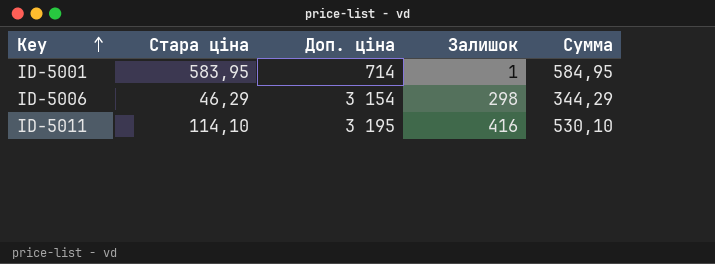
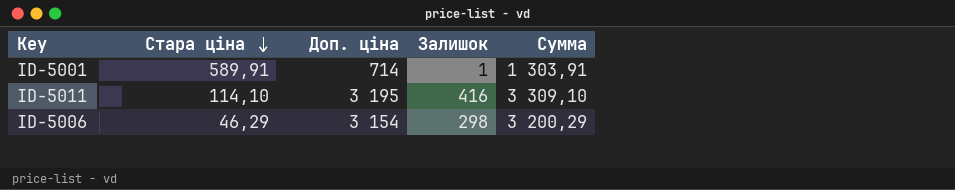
row order: Key ascending -> Стара ціна descending
column Сумма | formula: [Стара ціна] + [Залишок] -> [Стара ціна] + [Доп. ціна]
ID-5001 | Стара ціна: 583,95 -> 589,91

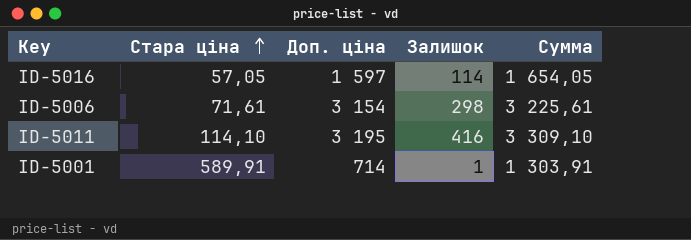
row order: Стара ціна descending -> Стара ціна ascending
row ID-5016: none -> 57,05 | 1 597 | 114 | 1 654,05
ID-5006 | Стара ціна: 46,29 -> 71,61
ID-5006 | Сумма: 3 200,29 -> 3 225,61

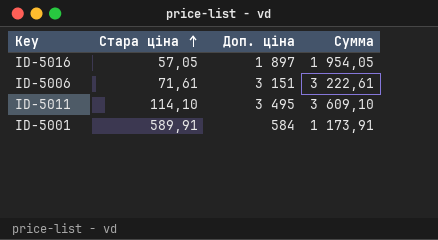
column Залишок | position: 4 -> none
ID-5016 | Доп. ціна: 1 597 -> 1 897
ID-5016 | Сумма: 1 654,05 -> 1 954,05
ID-5006 | Доп. ціна: 3 154 -> 3 151
ID-5006 | Сумма: 3 225,61 -> 3 222,61
ID-5011 | Доп. ціна: 3 195 -> 3 495
ID-5011 | Сумма: 3 309,10 -> 3 609,10
ID-5001 | Доп. ціна: 714 -> 584
ID-5001 | Сумма: 1 303,91 -> 1 173,91

